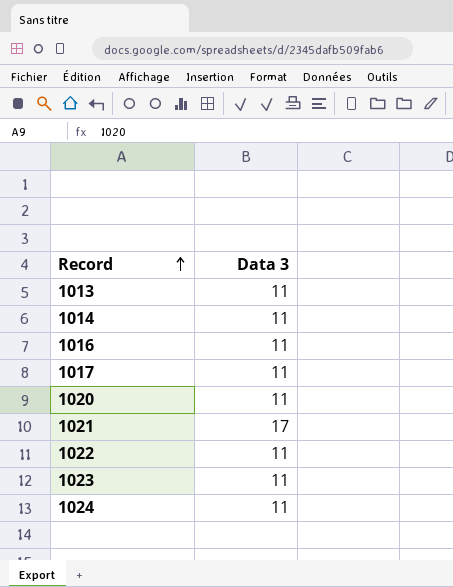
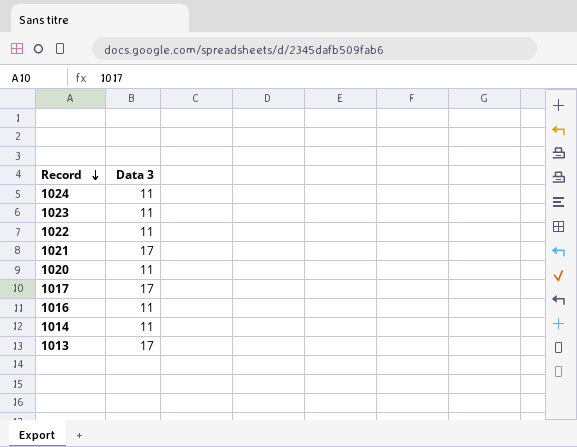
row order: Record ascending -> Record descending
1017 | Data 3: 11 -> 17
1013 | Data 3: 11 -> 17

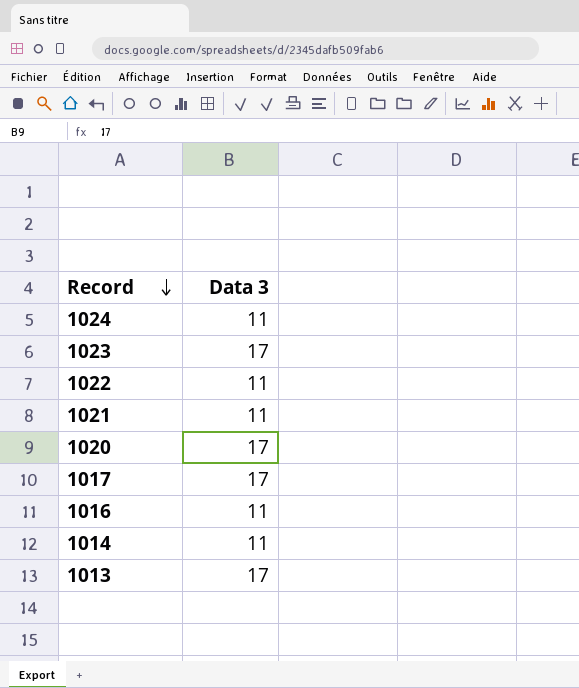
1023 | Data 3: 11 -> 17
1021 | Data 3: 17 -> 11
1020 | Data 3: 11 -> 17

